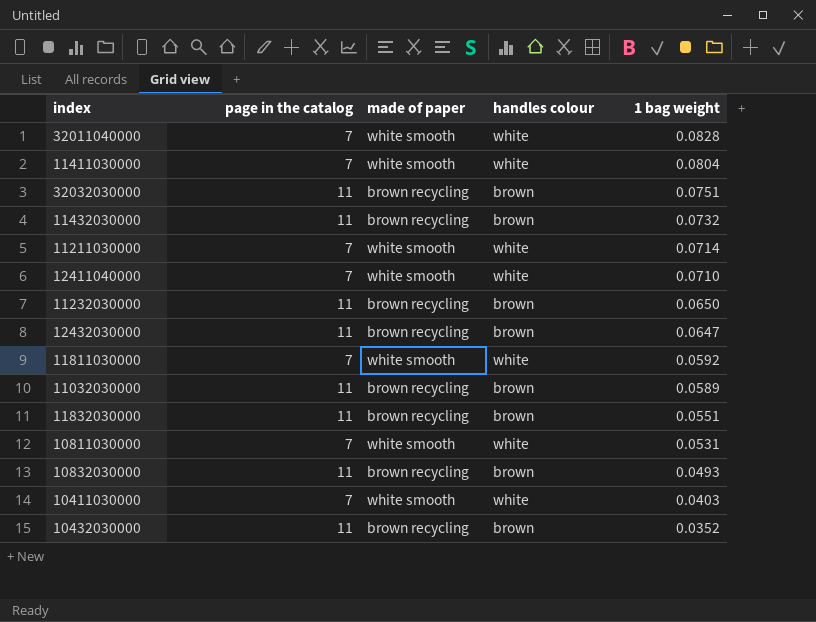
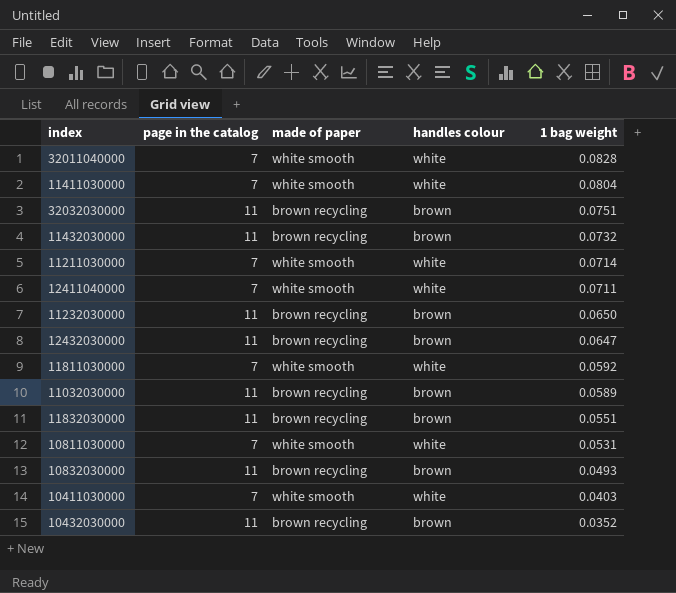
12411040000 | 1 bag weight: 0.0710 -> 0.0711

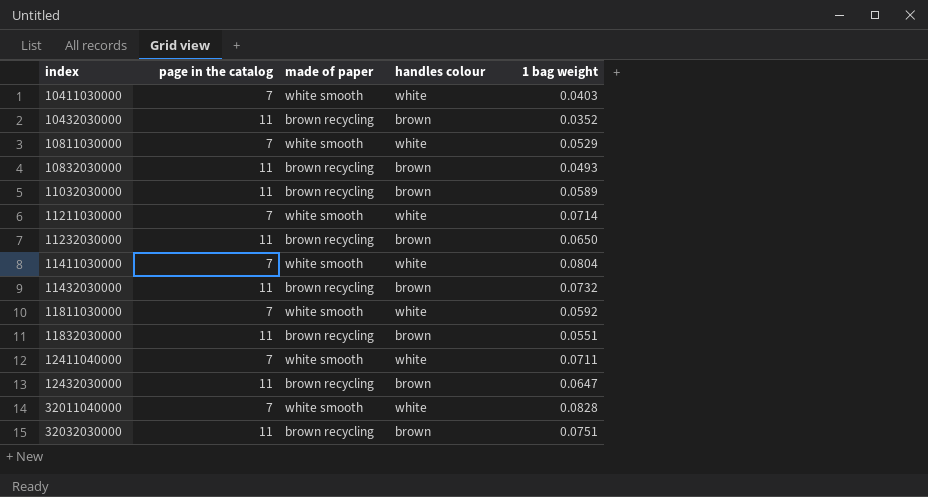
row order: 1 bag weight descending -> index ascending
10811030000 | 1 bag weight: 0.0531 -> 0.0529

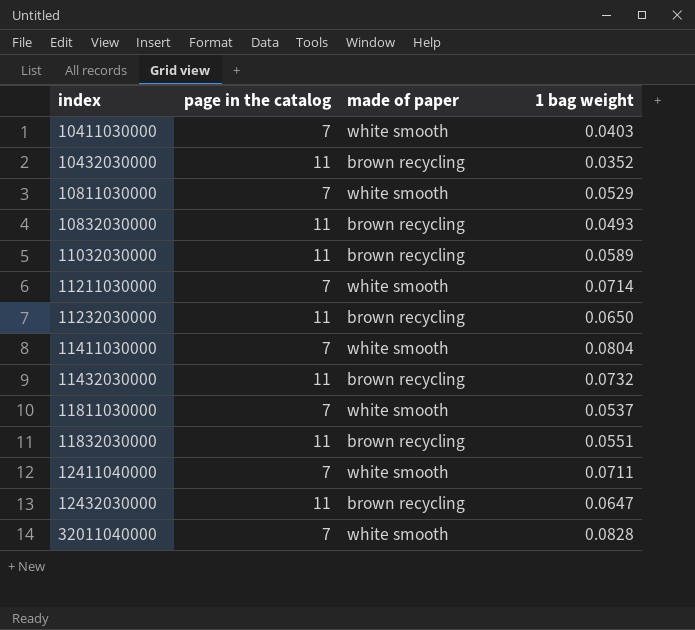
column handles colour | position: 4 -> none
row 32032030000: 11 | brown recycling | brown | 0.0751 -> none
11811030000 | 1 bag weight: 0.0592 -> 0.0537

